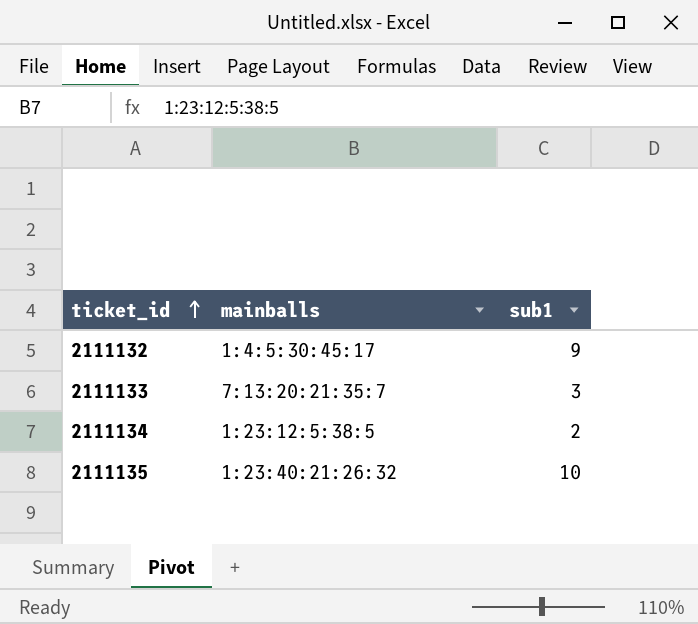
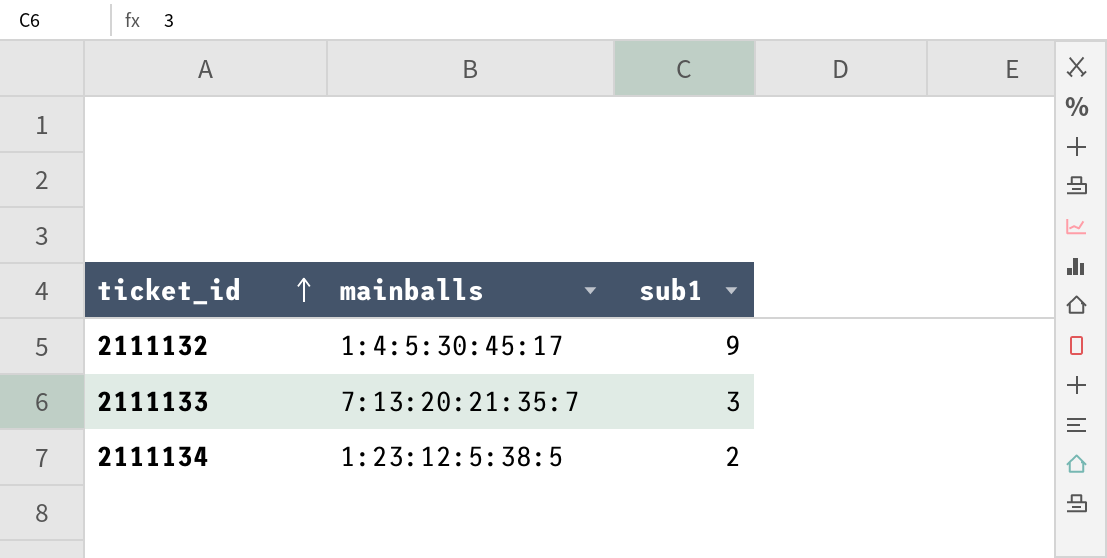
row 2111135: 1:23:40:21:26:32 | 10 -> none

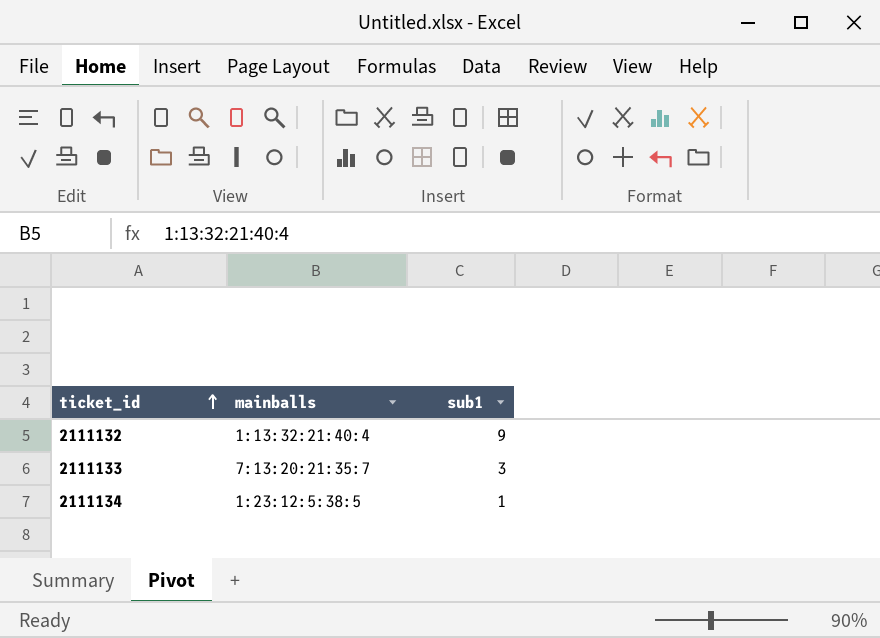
2111132 | mainballs: 1:4:5:30:45:17 -> 1:13:32:21:40:4
2111134 | sub1: 2 -> 1

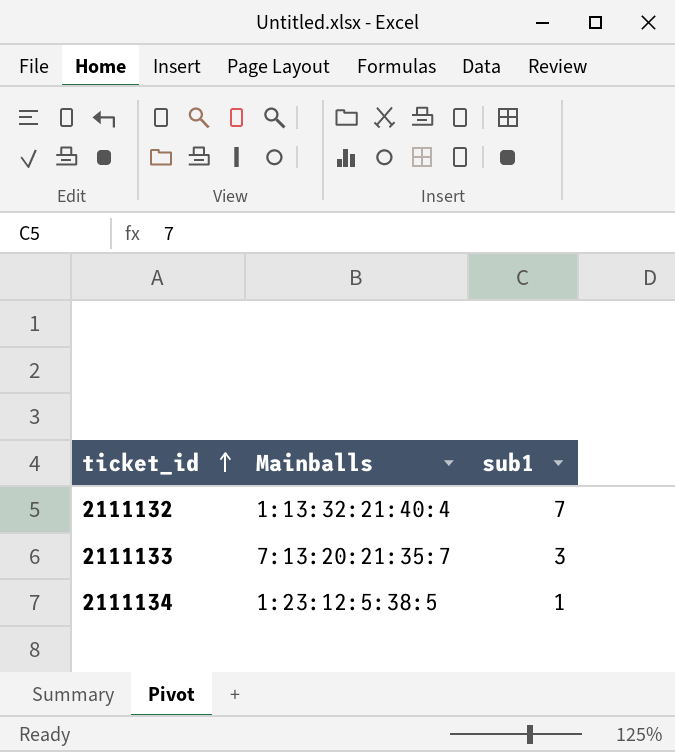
column name: mainballs -> Mainballs
2111132 | sub1: 9 -> 7

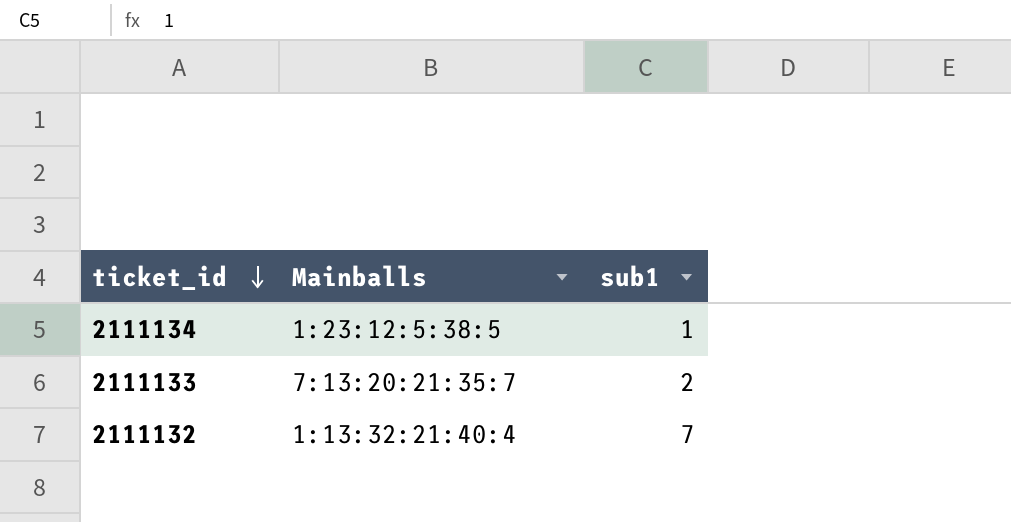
row order: ticket_id ascending -> ticket_id descending
2111133 | sub1: 3 -> 2

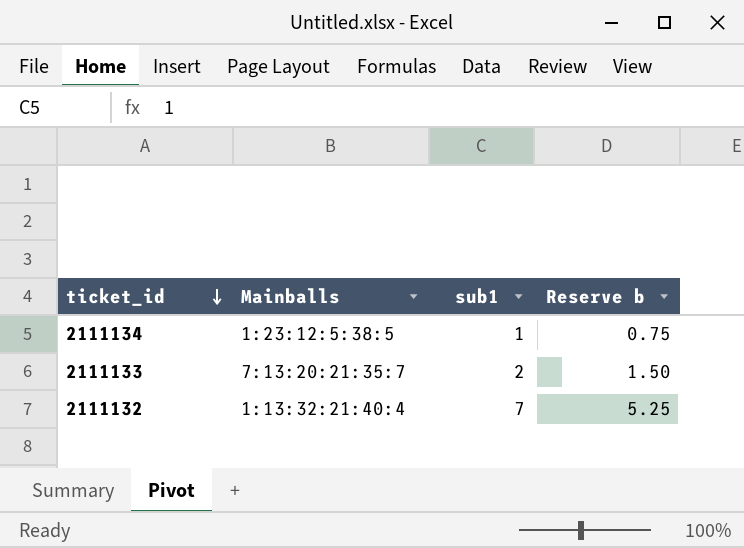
column Reserve b | formula: none -> [sub1] * 0.75

